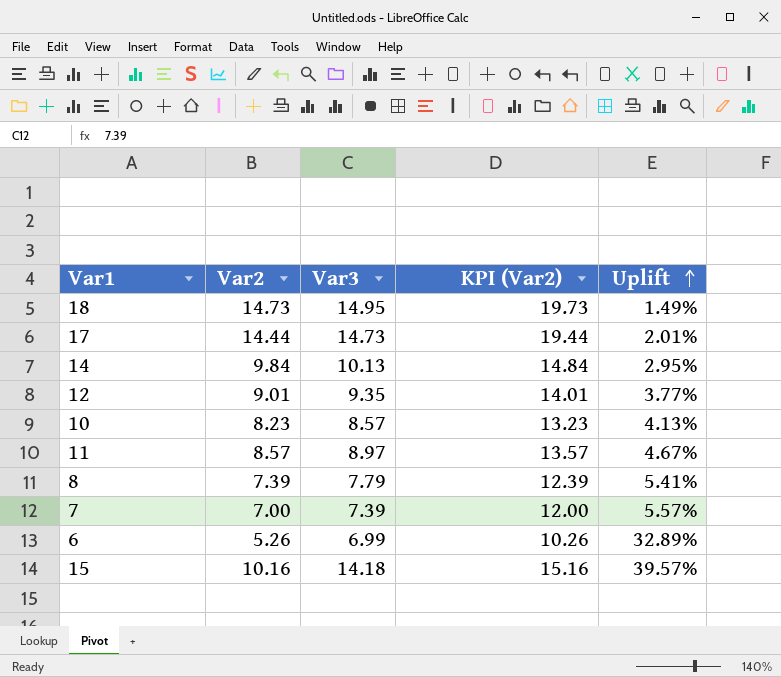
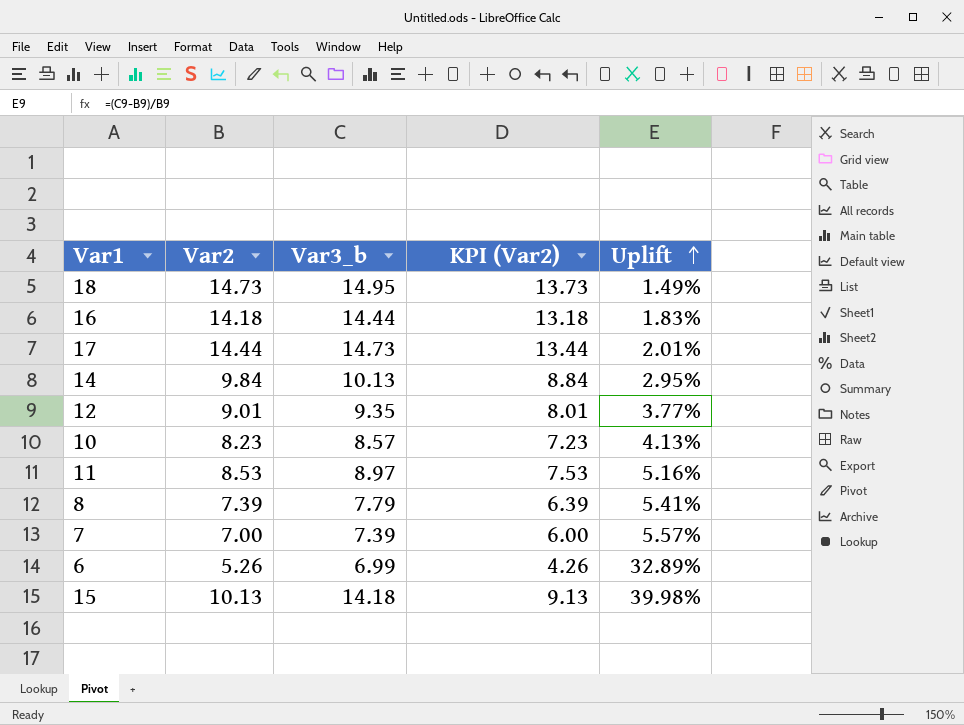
column name: Var3 -> Var3_b
column KPI (Var2) | formula: [Var2] + 5 -> [Var2] - 1
row 16: none -> 14.18 | 14.44 | 13.18 | 1.83%
11 | Var2: 8.57 -> 8.53
11 | Uplift: 4.67% -> 5.16%
15 | Var2: 10.16 -> 10.13
15 | Uplift: 39.57% -> 39.98%

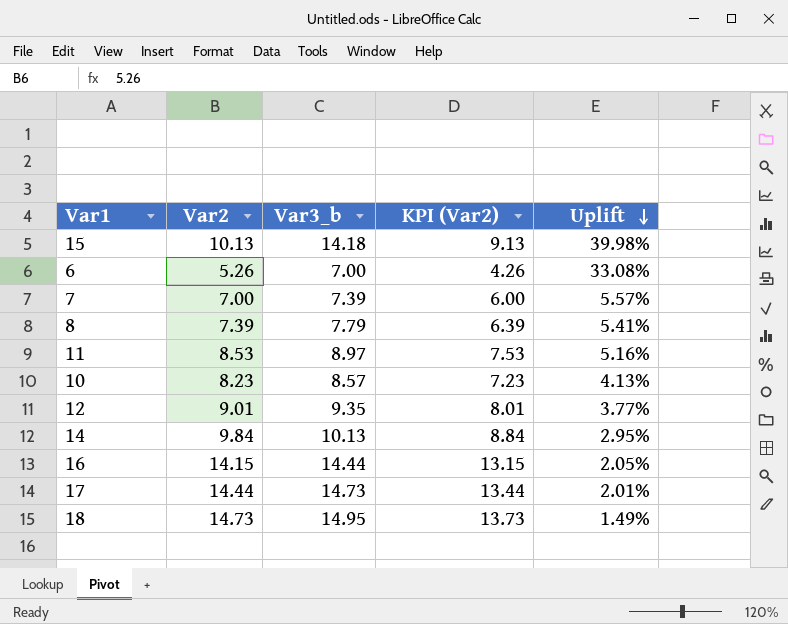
row order: Uplift ascending -> Uplift descending
6 | Var3_b: 6.99 -> 7.00
6 | Uplift: 32.89% -> 33.08%
16 | Var2: 14.18 -> 14.15
16 | KPI (Var2): 13.18 -> 13.15
16 | Uplift: 1.83% -> 2.05%

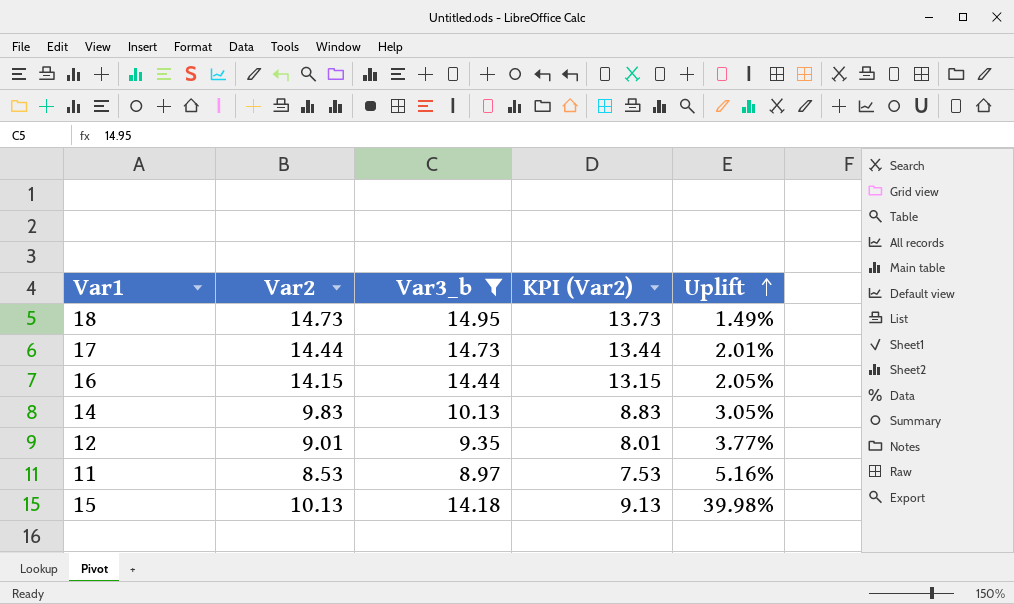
filter: none -> Var3_b >= 8.97
row order: Uplift descending -> Uplift ascending
14 | Var2: 9.84 -> 9.83
14 | KPI (Var2): 8.84 -> 8.83
14 | Uplift: 2.95% -> 3.05%

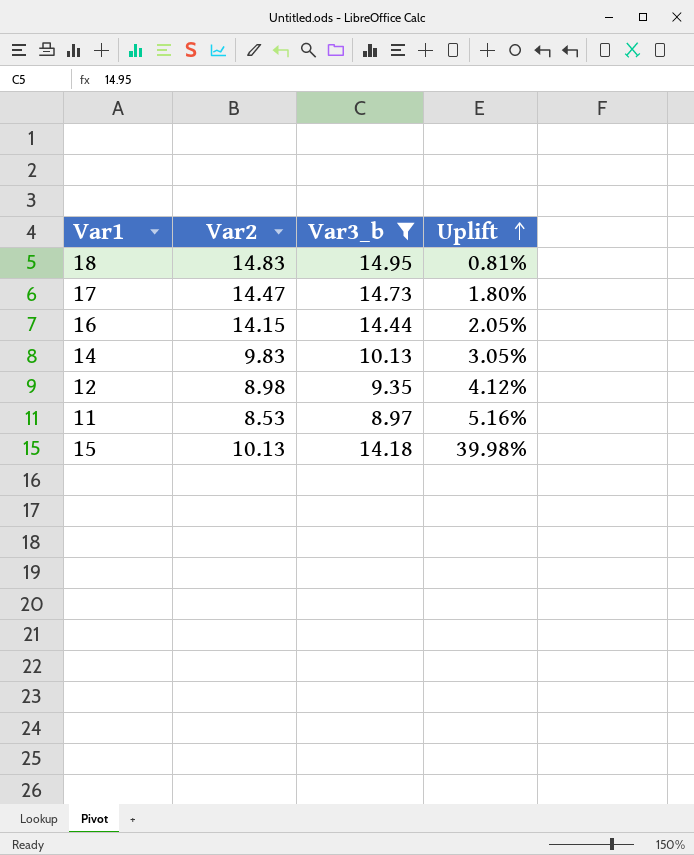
column KPI (Var2) | formula: [Var2] - 1 -> none
18 | Var2: 14.73 -> 14.83
18 | Uplift: 1.49% -> 0.81%
17 | Var2: 14.44 -> 14.47
17 | Uplift: 2.01% -> 1.80%
12 | Var2: 9.01 -> 8.98
12 | Uplift: 3.77% -> 4.12%

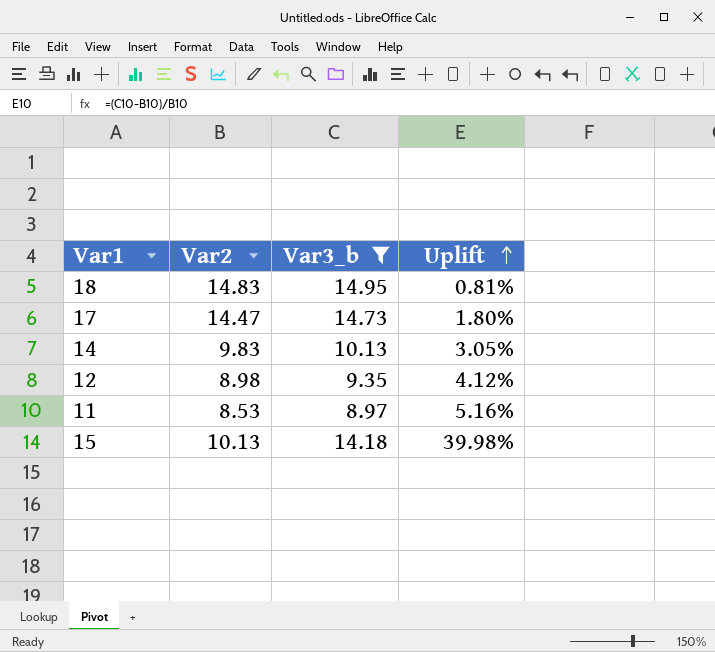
row 16: 14.15 | 14.44 | 2.05% -> none

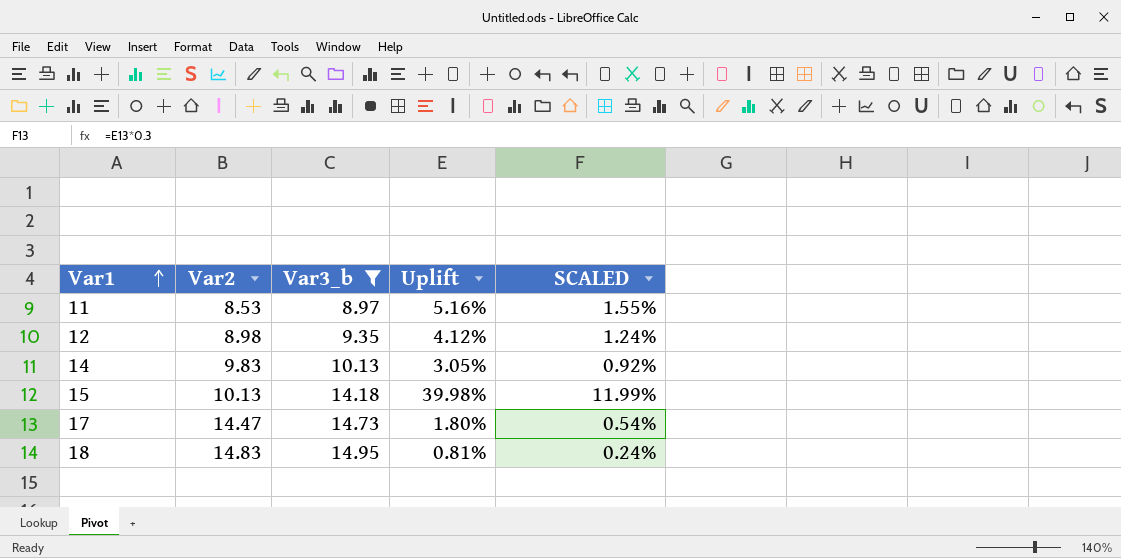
row order: Uplift ascending -> Var1 ascending
column SCALED | formula: none -> [Uplift] * 0.3

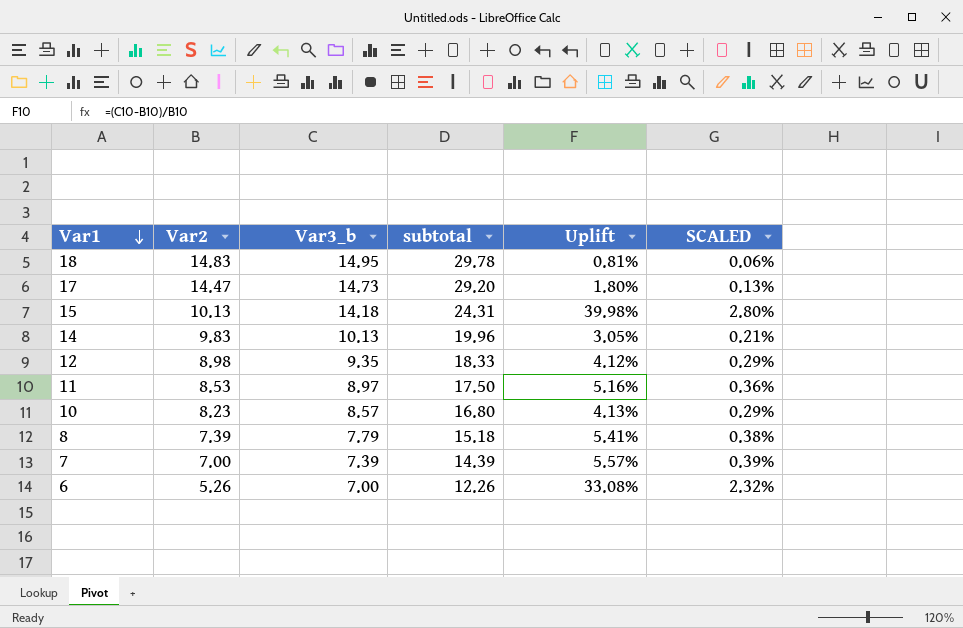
filter: Var3_b >= 8.97 -> none
row order: Var1 ascending -> Var1 descending
column subtotal | formula: none -> [Var2] + [Var3_b]
column SCALED | formula: [Uplift] * 0.3 -> [Uplift] * 0.07

